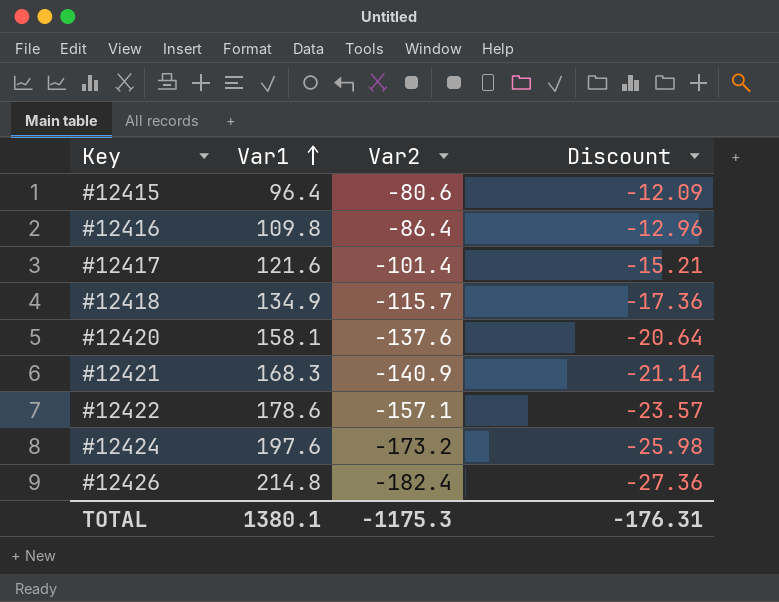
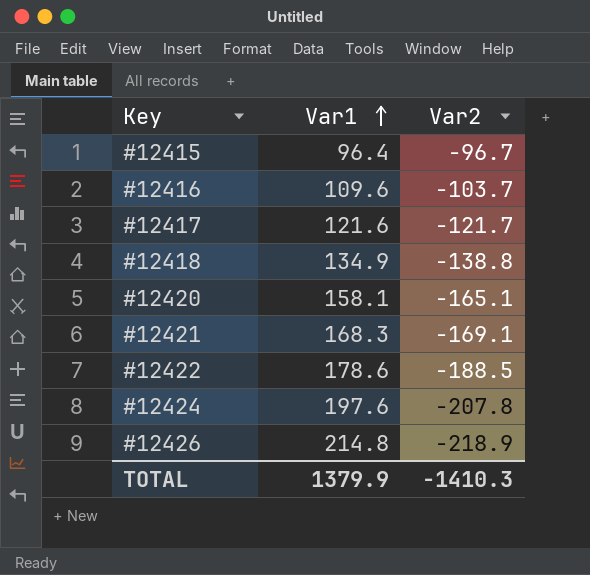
column Discount | formula: [Var2] * 0.15 -> none
#12415 | Var2: -80.6 -> -96.7
#12416 | Var1: 109.8 -> 109.6
#12416 | Var2: -86.4 -> -103.7
#12417 | Var2: -101.4 -> -121.7
#12418 | Var2: -115.7 -> -138.8
#12420 | Var2: -137.6 -> -165.1
#12421 | Var2: -140.9 -> -169.1
#12422 | Var2: -157.1 -> -188.5
#12424 | Var2: -173.2 -> -207.8
#12426 | Var2: -182.4 -> -218.9
TOTAL | Var1: 1380.1 -> 1379.9
TOTAL | Var2: -1175.3 -> -1410.3

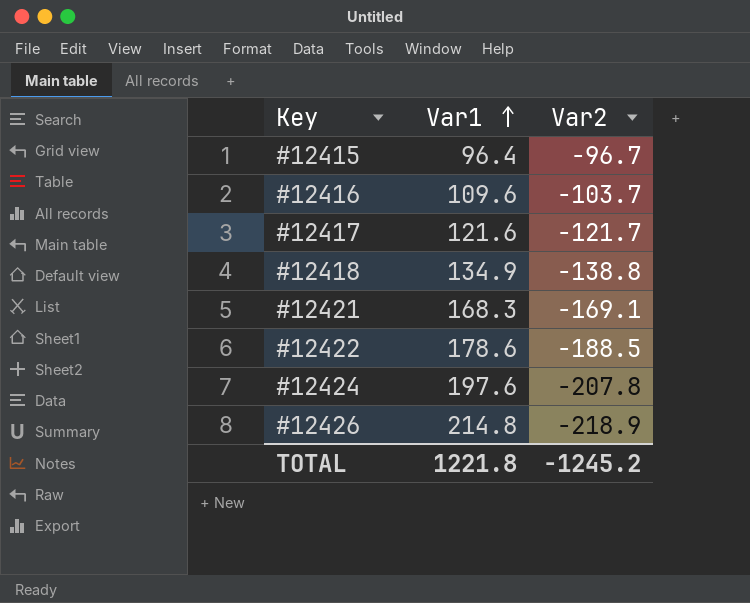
row #12420: 158.1 | -165.1 -> none
TOTAL | Var1: 1379.9 -> 1221.8
TOTAL | Var2: -1410.3 -> -1245.2

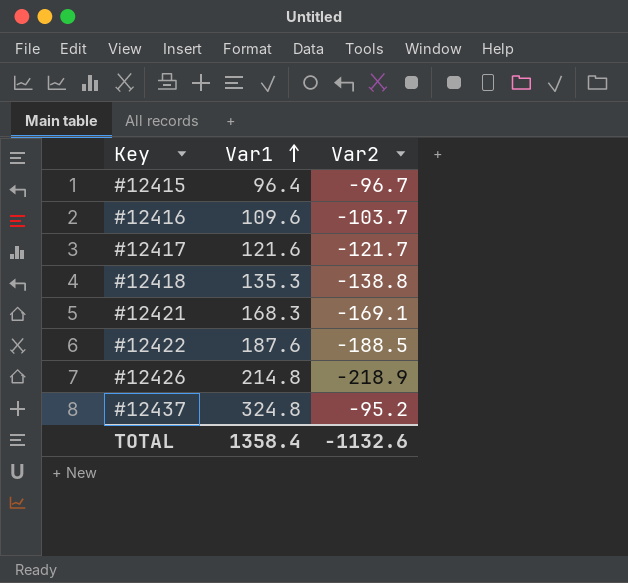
row #12424: 197.6 | -207.8 -> none
#12418 | Var1: 134.9 -> 135.3
#12422 | Var1: 178.6 -> 187.6
row #12437: none -> 324.8 | -95.2
TOTAL | Var1: 1221.8 -> 1358.4
TOTAL | Var2: -1245.2 -> -1132.6

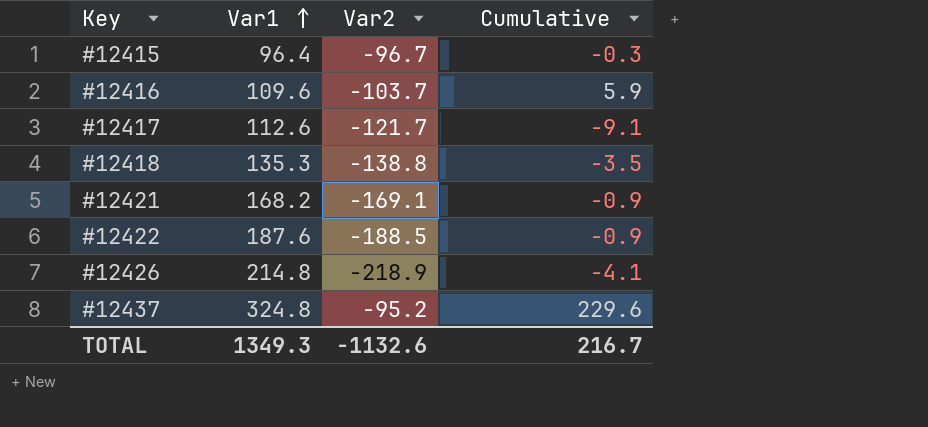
column Cumulative | formula: none -> [Var1] + [Var2]
#12417 | Var1: 121.6 -> 112.6
#12421 | Var1: 168.3 -> 168.2
TOTAL | Var1: 1358.4 -> 1349.3

